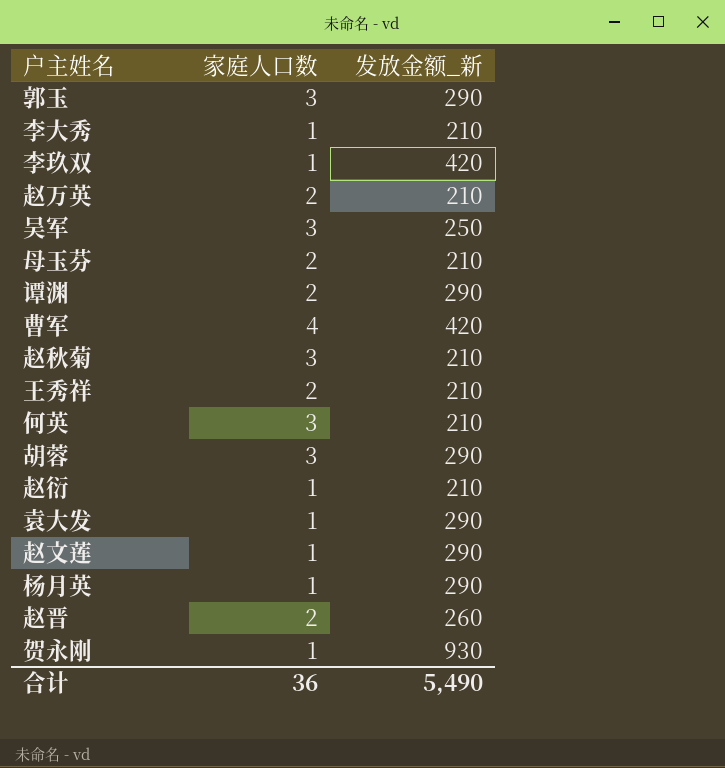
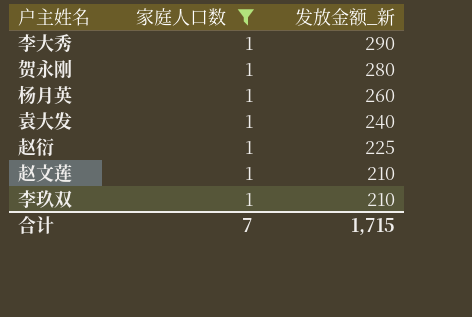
filter: none -> 家庭人口数 = 1
row order: none -> 发放金额_新 descending
李大秀 | 发放金额_新: 210 -> 290
贺永刚 | 发放金额_新: 930 -> 280
杨月英 | 发放金额_新: 290 -> 260
袁大发 | 发放金额_新: 290 -> 240
赵衍 | 发放金额_新: 210 -> 225
赵文莲 | 发放金额_新: 290 -> 210
李玖双 | 发放金额_新: 420 -> 210
合计 | 家庭人口数: 36 -> 7
合计 | 发放金额_新: 5,490 -> 1,715

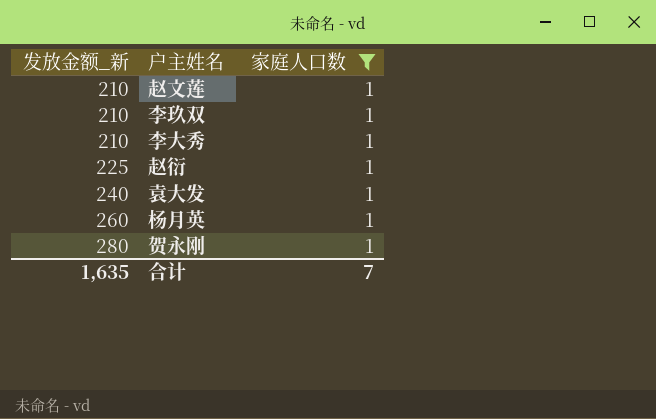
row order: 发放金额_新 descending -> 发放金额_新 ascending
column 发放金额_新 | position: 3 -> 1
李大秀 | 发放金额_新: 290 -> 210
合计 | 发放金额_新: 1,715 -> 1,635

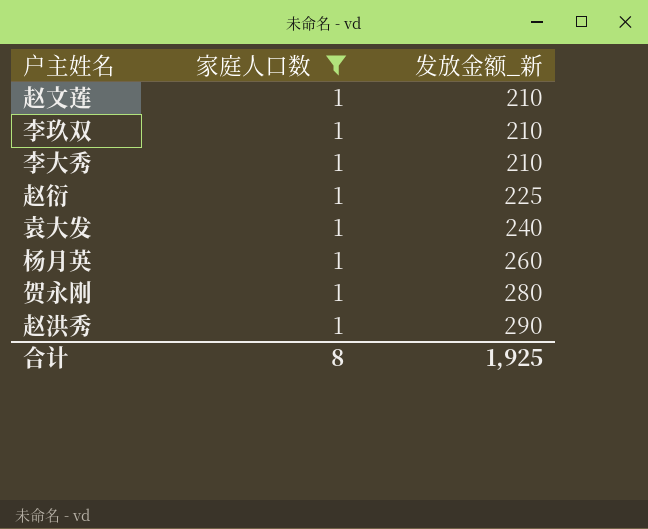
column 发放金额_新 | position: 1 -> 3
row 赵洪秀: none -> 1 | 290
合计 | 家庭人口数: 7 -> 8
合计 | 发放金额_新: 1,635 -> 1,925

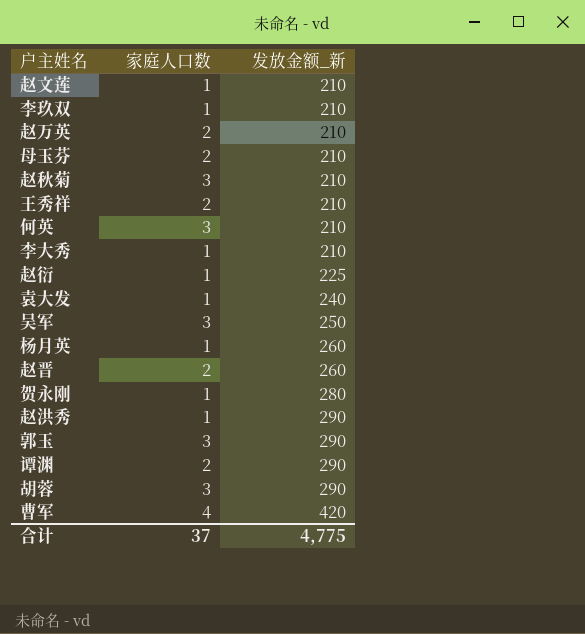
filter: 家庭人口数 = 1 -> none
合计 | 家庭人口数: 8 -> 37
合计 | 发放金额_新: 1,925 -> 4,775

